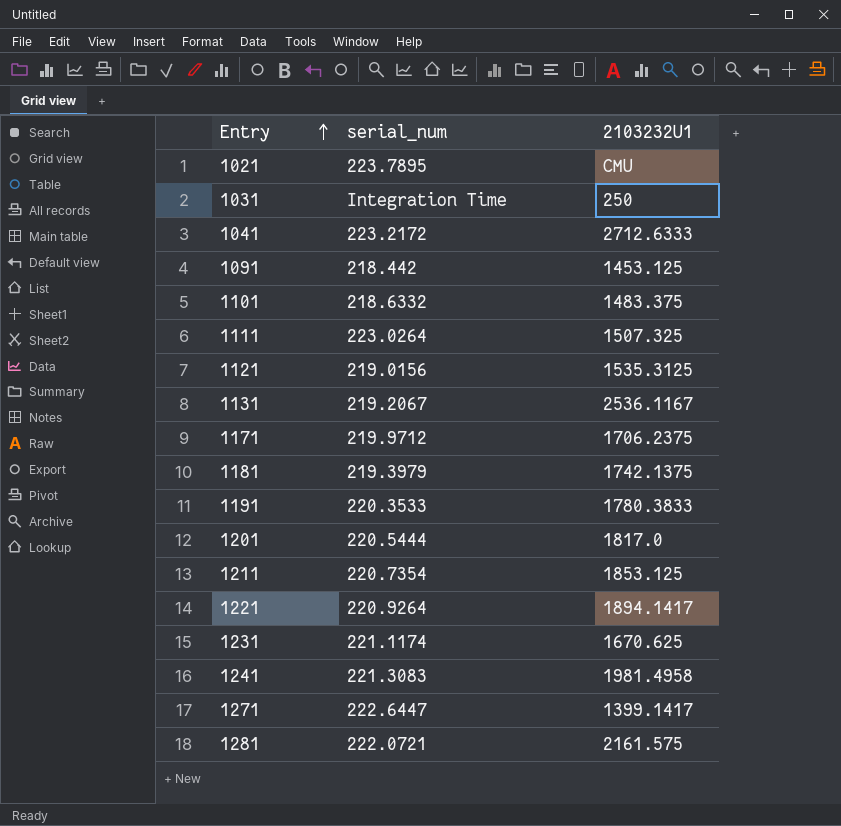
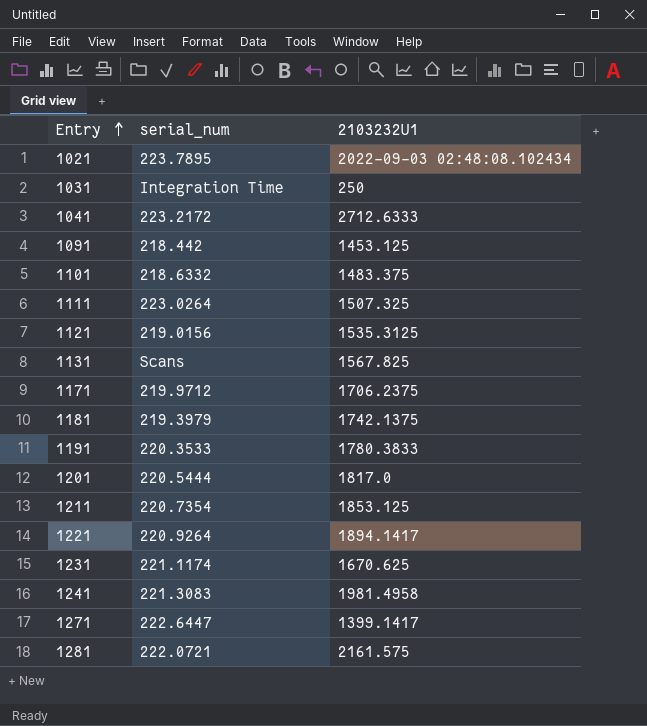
1021 | 2103232U1: CMU -> 2022-09-03 02:48:08.102434
1131 | serial_num: 219.2067 -> Scans
1131 | 2103232U1: 2536.1167 -> 1567.825

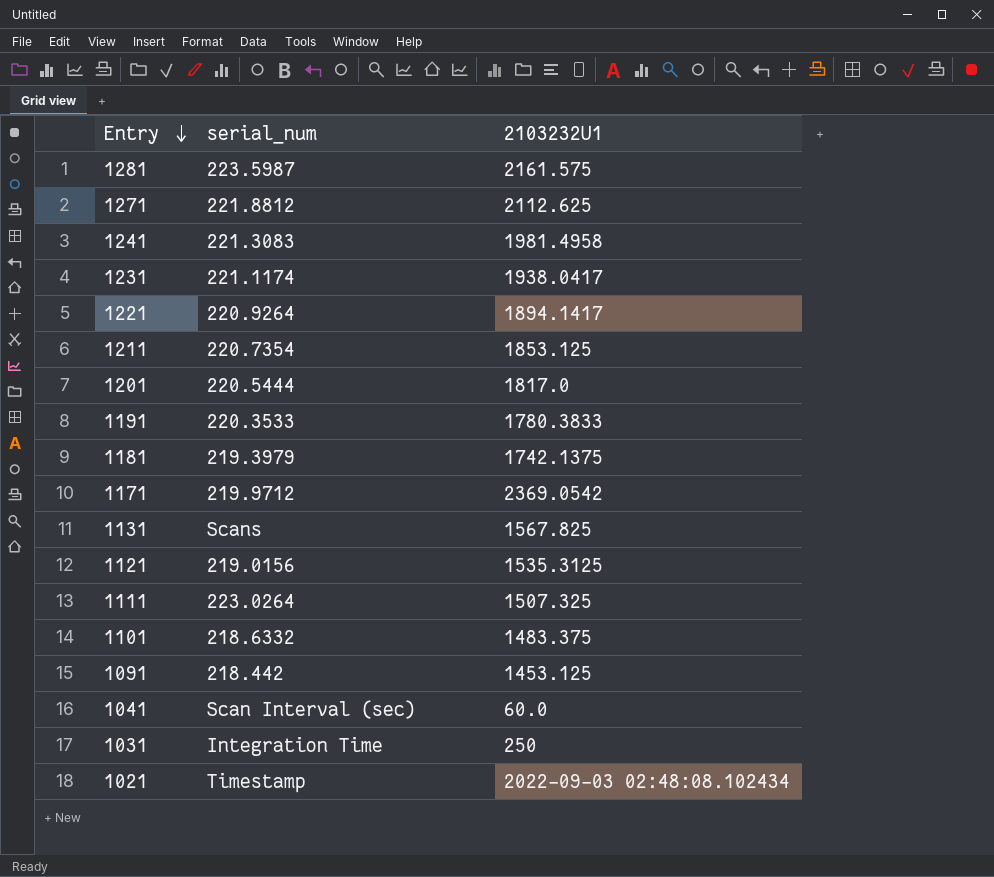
row order: Entry ascending -> Entry descending
1281 | serial_num: 222.0721 -> 223.5987
1271 | serial_num: 222.6447 -> 221.8812
1271 | 2103232U1: 1399.1417 -> 2112.625
1231 | 2103232U1: 1670.625 -> 1938.0417
1171 | 2103232U1: 1706.2375 -> 2369.0542
1041 | serial_num: 223.2172 -> Scan Interval (sec)
1041 | 2103232U1: 2712.6333 -> 60.0
1021 | serial_num: 223.7895 -> Timestamp

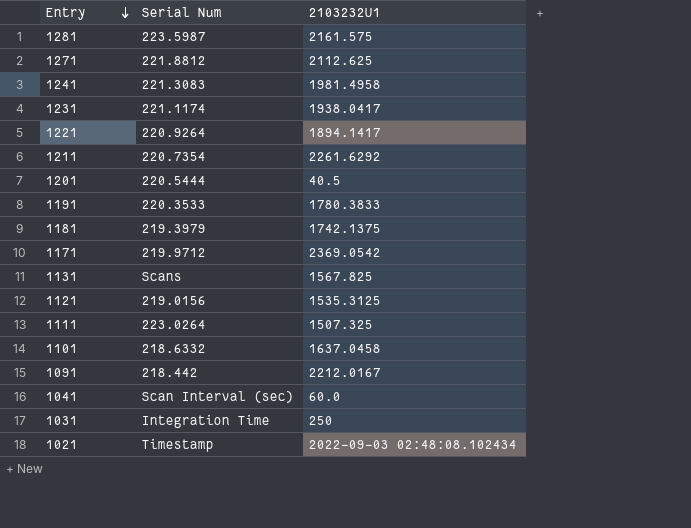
column name: serial_num -> Serial Num
1211 | 2103232U1: 1853.125 -> 2261.6292
1201 | 2103232U1: 1817.0 -> 40.5
1101 | 2103232U1: 1483.375 -> 1637.0458
1091 | 2103232U1: 1453.125 -> 2212.0167

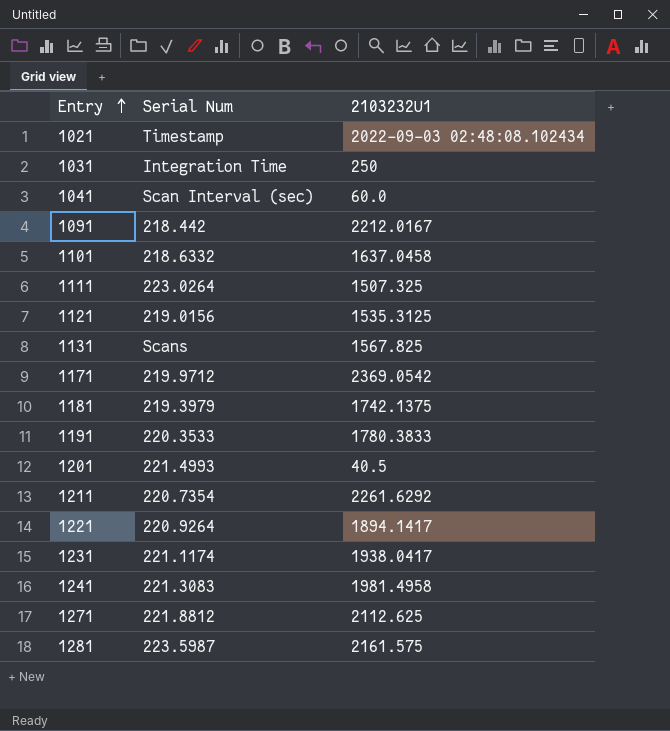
row order: Entry descending -> Entry ascending
1201 | Serial Num: 220.5444 -> 221.4993

